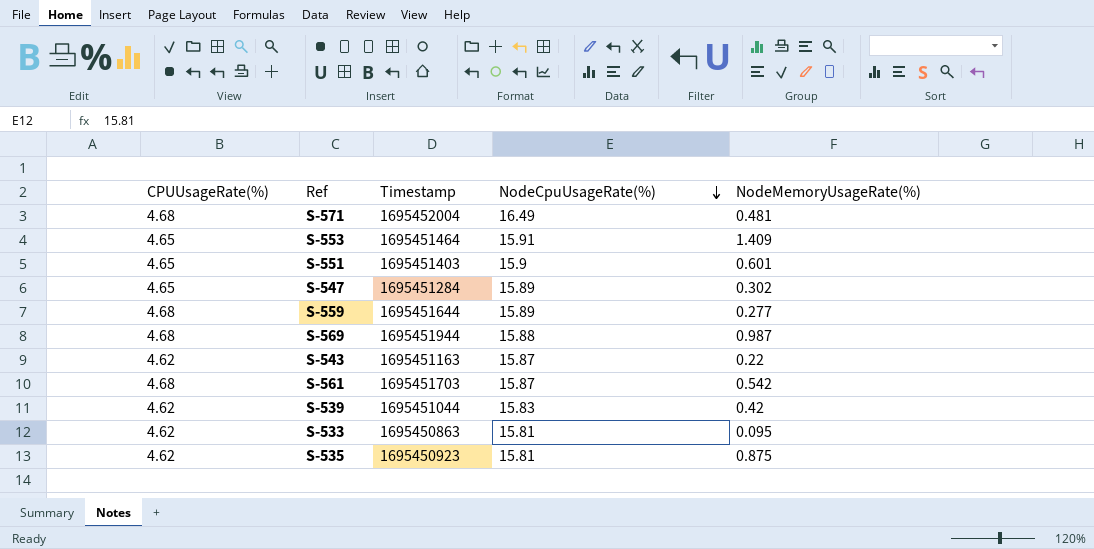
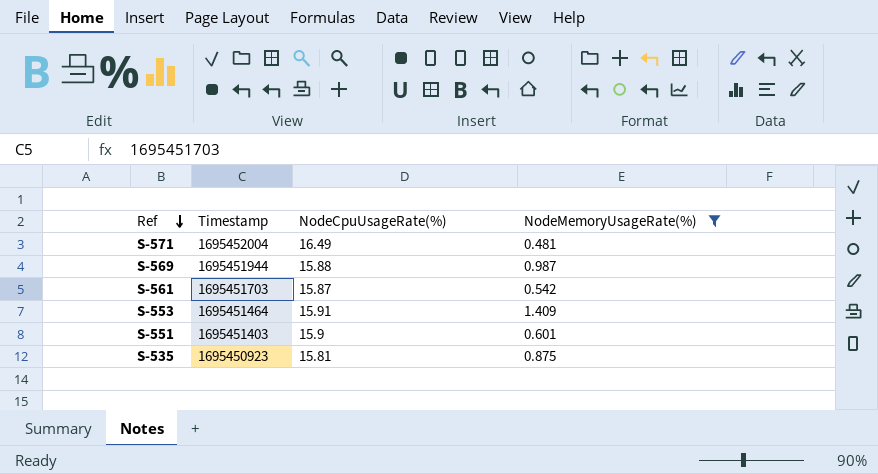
filter: none -> NodeMemoryUsageRate(%) >= 0.481
row order: NodeCpuUsageRate(%) descending -> Ref descending
column CPUUsageRate(%) | position: 1 -> none

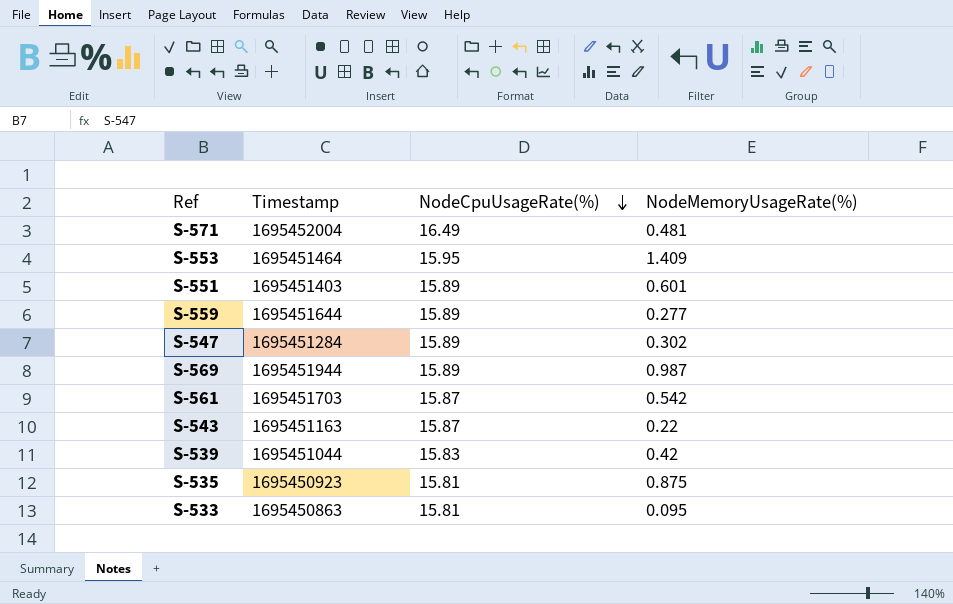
filter: NodeMemoryUsageRate(%) >= 0.481 -> none
row order: Ref descending -> NodeCpuUsageRate(%) descending
S-553 | NodeCpuUsageRate(%): 15.91 -> 15.95
S-551 | NodeCpuUsageRate(%): 15.9 -> 15.89
S-569 | NodeCpuUsageRate(%): 15.88 -> 15.89

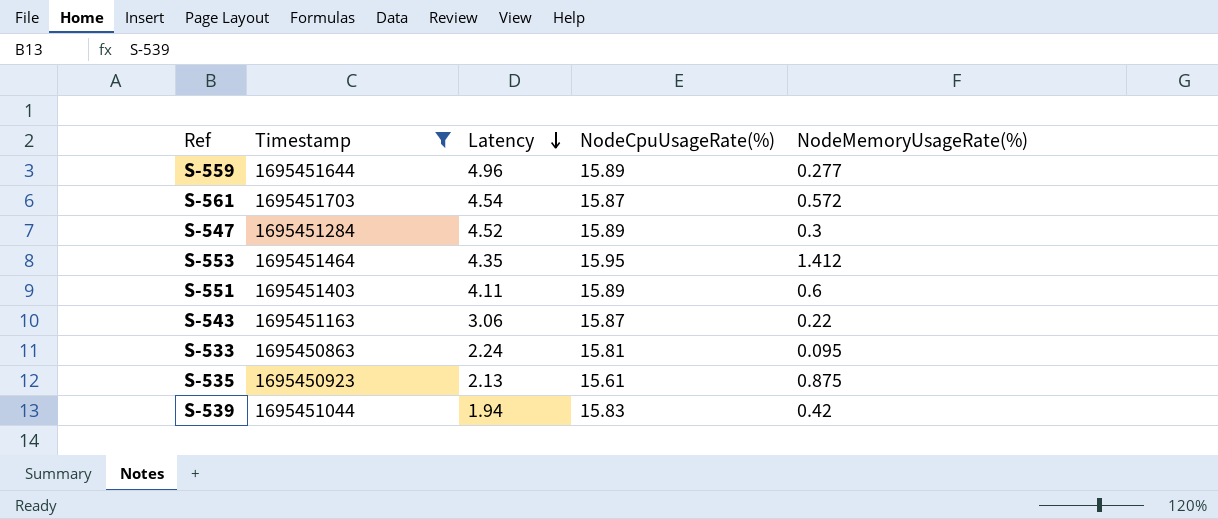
filter: none -> Timestamp <= 1695451703
row order: NodeCpuUsageRate(%) descending -> Latency descending
column Latency | position: none -> 3
S-561 | NodeMemoryUsageRate(%): 0.542 -> 0.572
S-547 | NodeMemoryUsageRate(%): 0.302 -> 0.3
S-553 | NodeMemoryUsageRate(%): 1.409 -> 1.412
S-551 | NodeMemoryUsageRate(%): 0.601 -> 0.6
S-535 | NodeCpuUsageRate(%): 15.81 -> 15.61

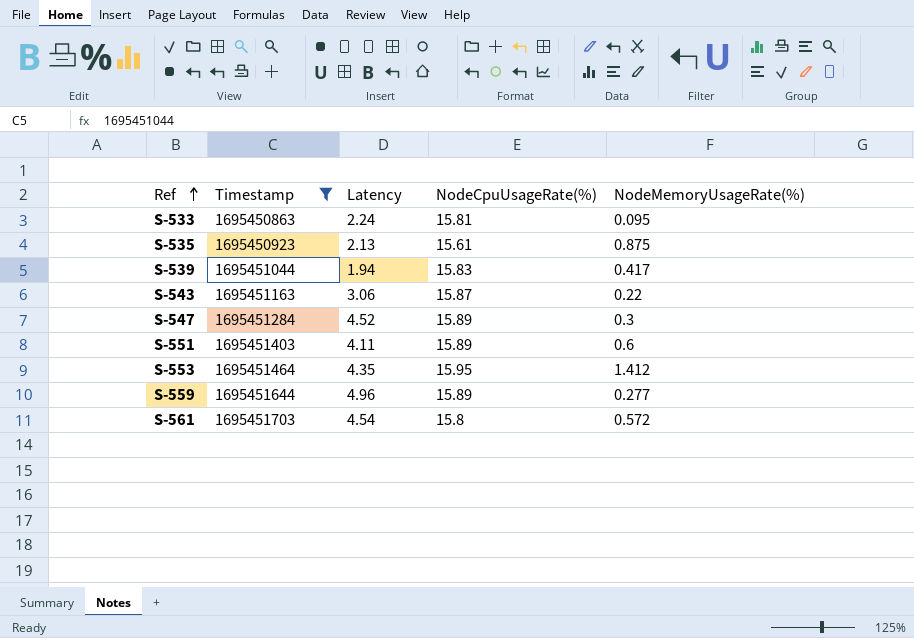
row order: Latency descending -> Ref ascending
S-539 | NodeMemoryUsageRate(%): 0.42 -> 0.417
S-561 | NodeCpuUsageRate(%): 15.87 -> 15.8

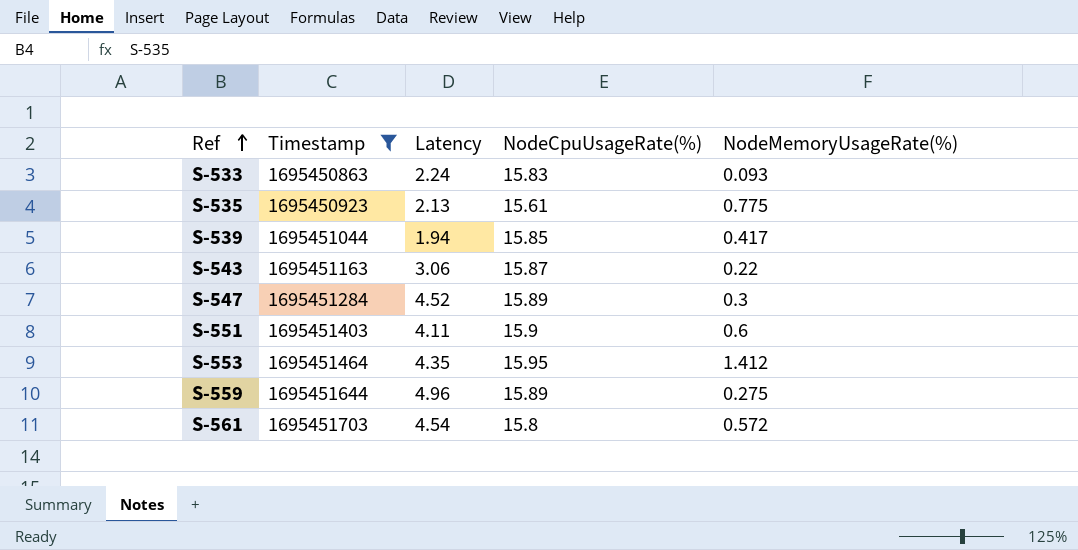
S-533 | NodeCpuUsageRate(%): 15.81 -> 15.83
S-533 | NodeMemoryUsageRate(%): 0.095 -> 0.093
S-535 | NodeMemoryUsageRate(%): 0.875 -> 0.775
S-539 | NodeCpuUsageRate(%): 15.83 -> 15.85
S-551 | NodeCpuUsageRate(%): 15.89 -> 15.9
S-559 | NodeMemoryUsageRate(%): 0.277 -> 0.275

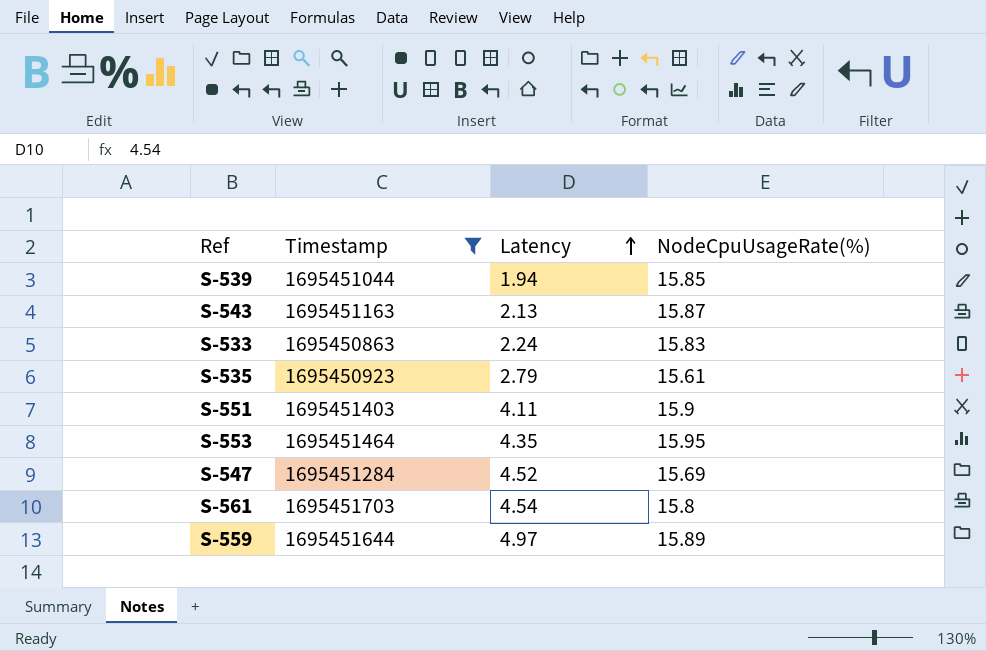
row order: Ref ascending -> Latency ascending
column NodeMemoryUsageRate(%) | position: 5 -> none
S-543 | Latency: 3.06 -> 2.13
S-535 | Latency: 2.13 -> 2.79
S-547 | NodeCpuUsageRate(%): 15.89 -> 15.69
S-559 | Latency: 4.96 -> 4.97

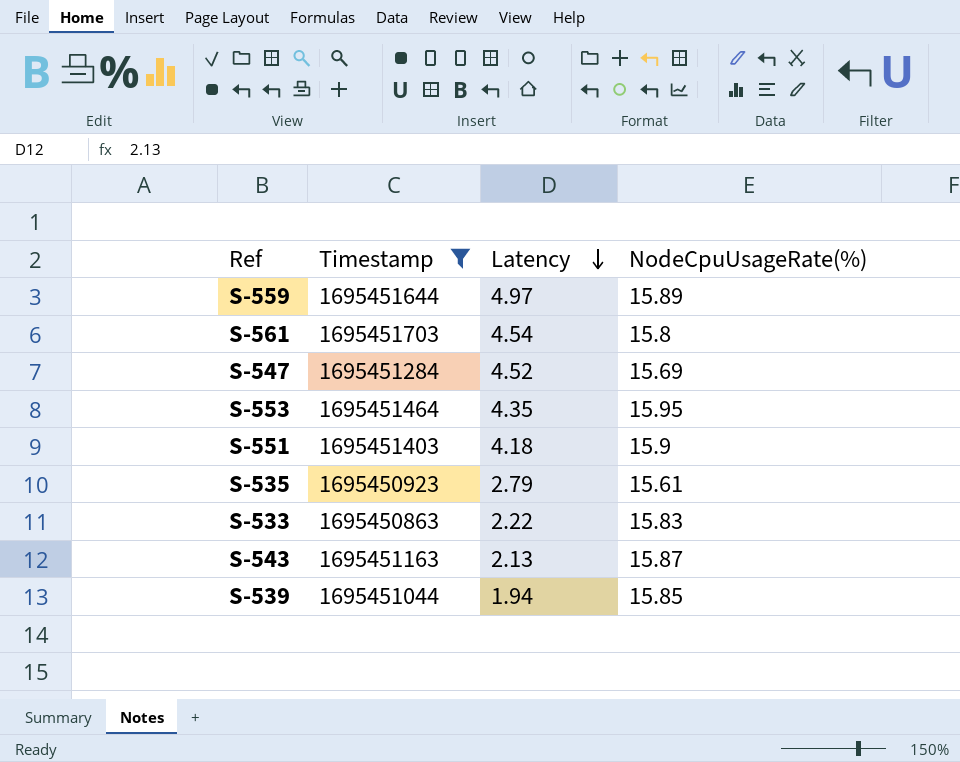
row order: Latency ascending -> Latency descending
S-551 | Latency: 4.11 -> 4.18
S-533 | Latency: 2.24 -> 2.22

